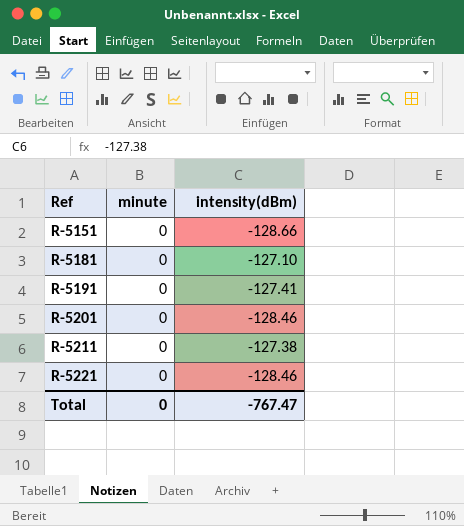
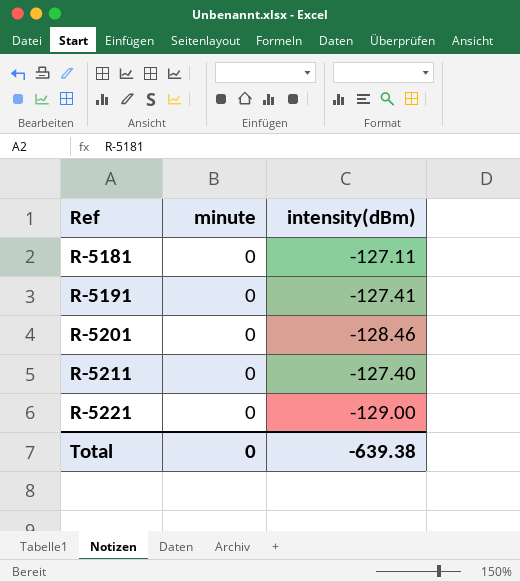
row R-5151: 0 | -128.66 -> none
R-5181 | intensity(dBm): -127.10 -> -127.11
R-5211 | intensity(dBm): -127.38 -> -127.40
R-5221 | intensity(dBm): -128.46 -> -129.00
Total | intensity(dBm): -767.47 -> -639.38

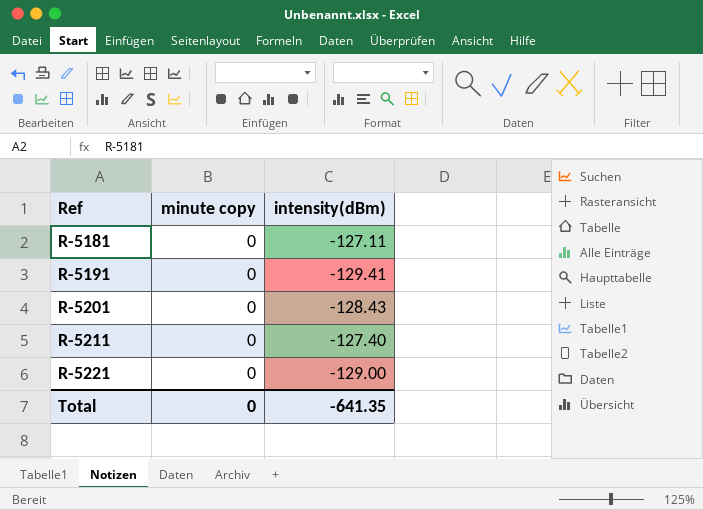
column name: minute -> minute copy
R-5191 | intensity(dBm): -127.41 -> -129.41
R-5201 | intensity(dBm): -128.46 -> -128.43
Total | intensity(dBm): -639.38 -> -641.35

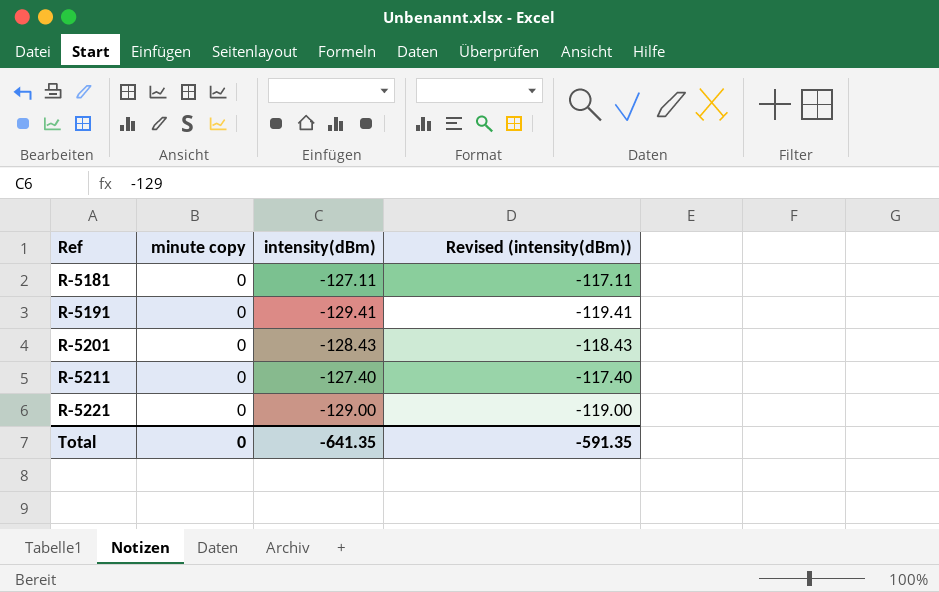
column Revised (intensity(dBm)) | formula: none -> [intensity(dBm)] + 10

